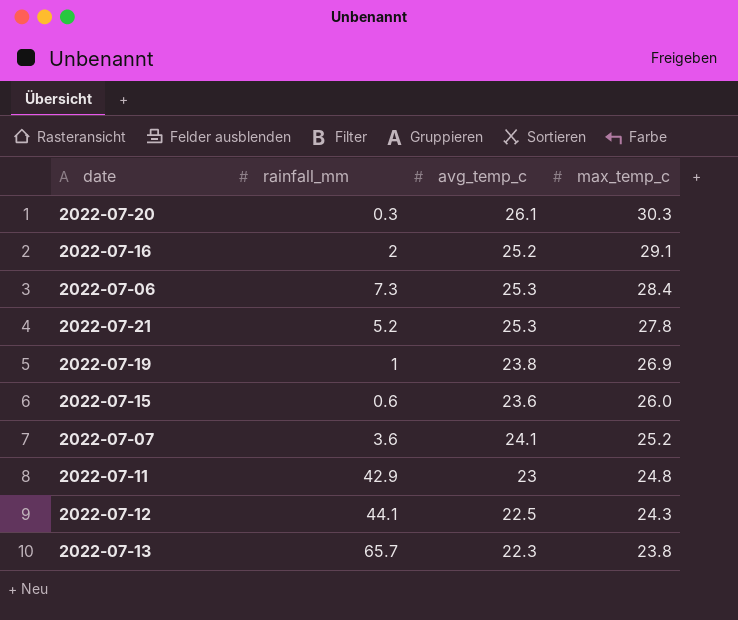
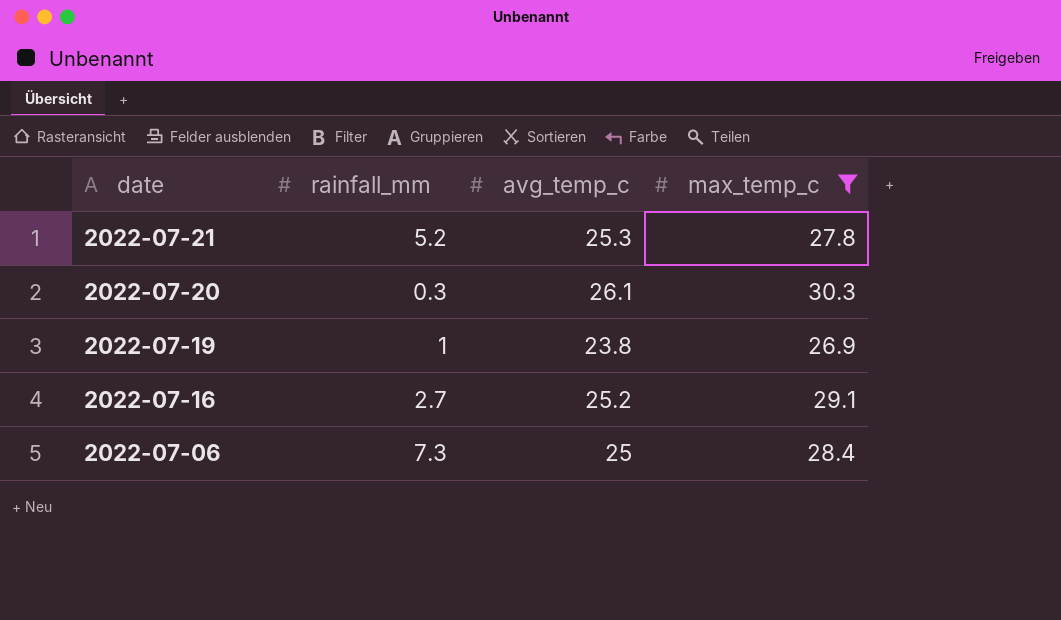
filter: none -> max_temp_c >= 26.9
row order: max_temp_c descending -> date descending
2022-07-16 | rainfall_mm: 2 -> 2.7
2022-07-06 | avg_temp_c: 25.3 -> 25

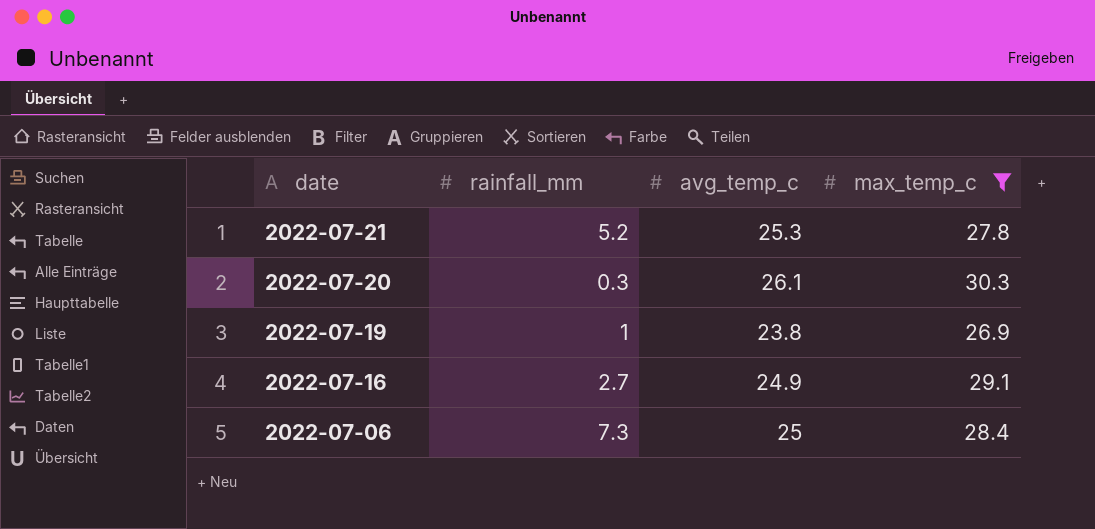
2022-07-16 | avg_temp_c: 25.2 -> 24.9

